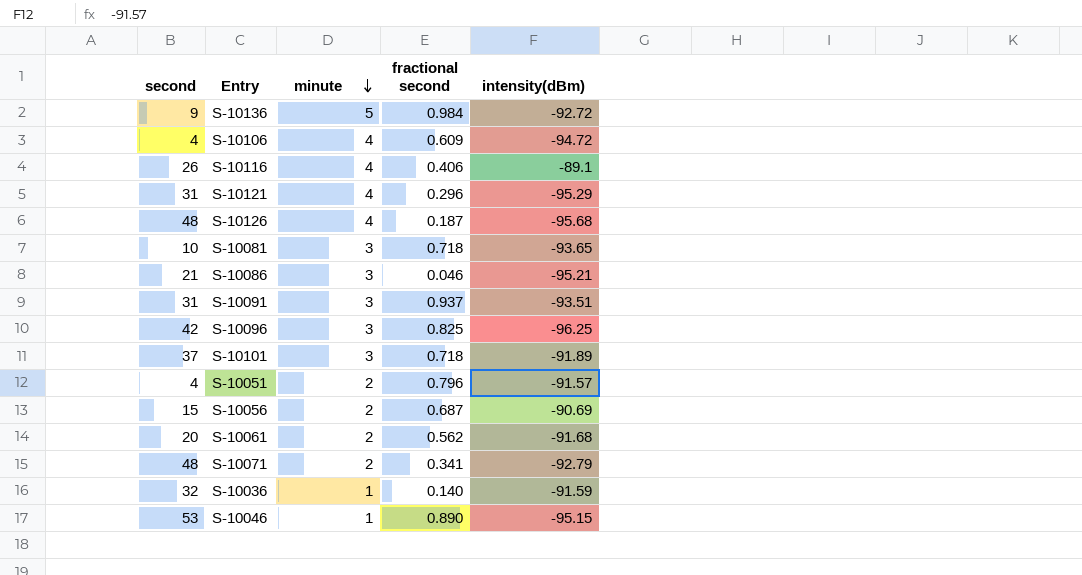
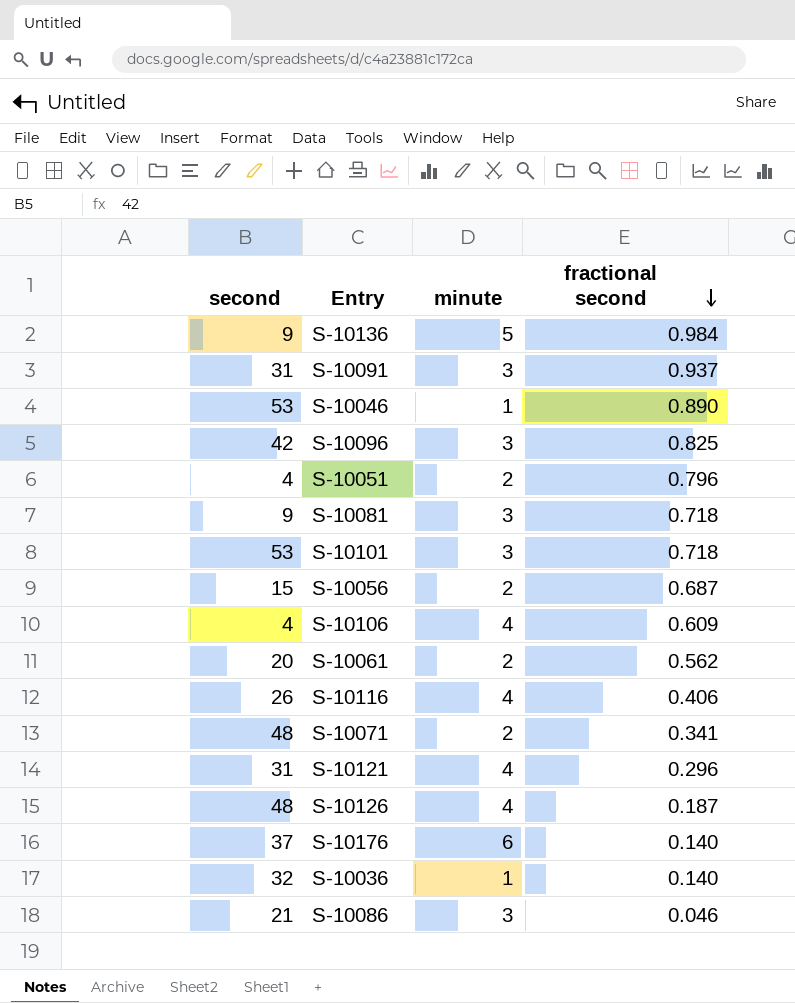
row order: minute descending -> fractional second descending
column intensity(dBm) | position: 5 -> none
S-10081 | second: 10 -> 9
S-10101 | second: 37 -> 53
row S-10176: none -> 37 | 6 | 0.140

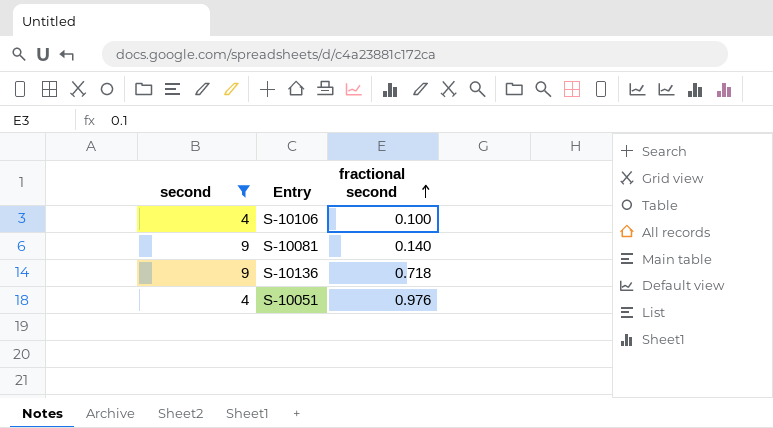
filter: none -> second <= 9
row order: fractional second descending -> fractional second ascending
column minute | position: 3 -> none
S-10106 | fractional second: 0.609 -> 0.100
S-10081 | fractional second: 0.718 -> 0.140
S-10136 | fractional second: 0.984 -> 0.718
S-10051 | fractional second: 0.796 -> 0.976

